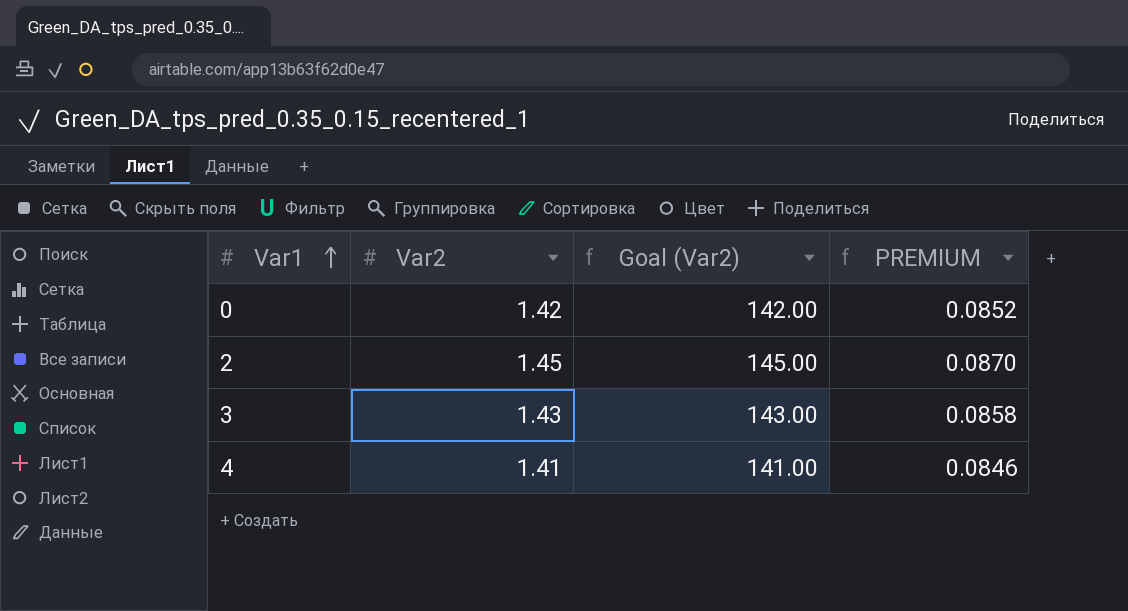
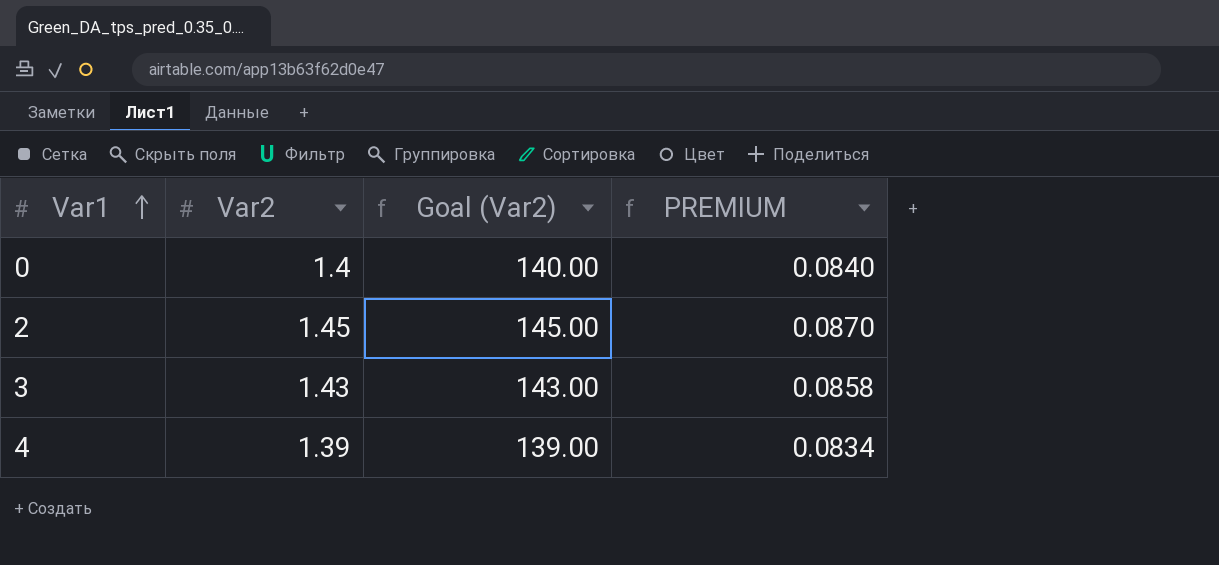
0 | Var2: 1.42 -> 1.4
0 | Goal (Var2): 142.00 -> 140.00
0 | PREMIUM: 0.0852 -> 0.0840
4 | Var2: 1.41 -> 1.39
4 | Goal (Var2): 141.00 -> 139.00
4 | PREMIUM: 0.0846 -> 0.0834

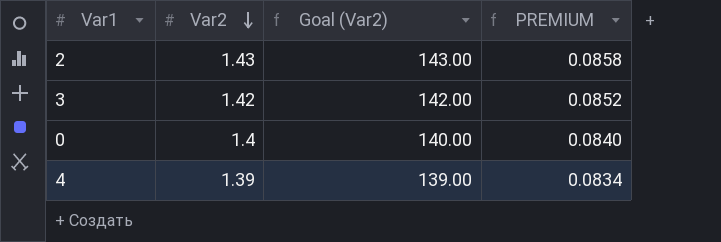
row order: Var1 ascending -> Var2 descending
2 | Var2: 1.45 -> 1.43
2 | Goal (Var2): 145.00 -> 143.00
2 | PREMIUM: 0.0870 -> 0.0858
3 | Var2: 1.43 -> 1.42
3 | Goal (Var2): 143.00 -> 142.00
3 | PREMIUM: 0.0858 -> 0.0852

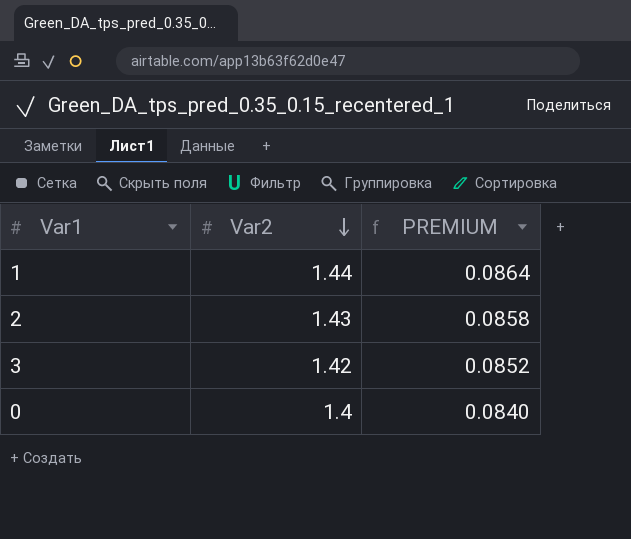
column Goal (Var2) | formula: [Var2] * 100 -> none
row 4: 1.39 | 139.00 | 0.0834 -> none
row 1: none -> 1.44 | 0.0864

